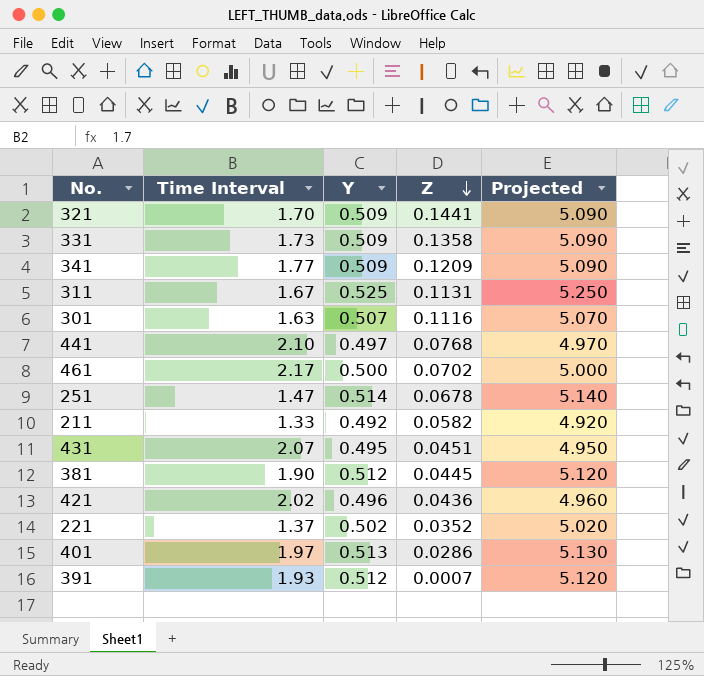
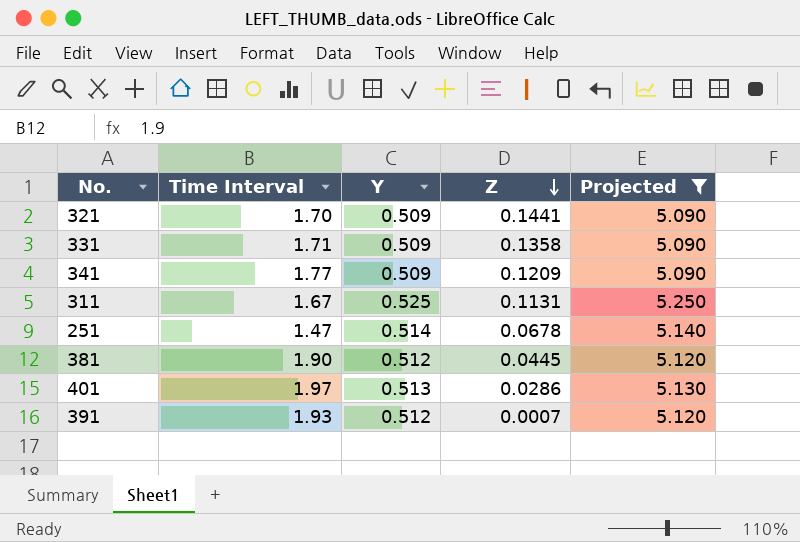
filter: none -> Projected >= 5.090
331 | Time Interval: 1.73 -> 1.71

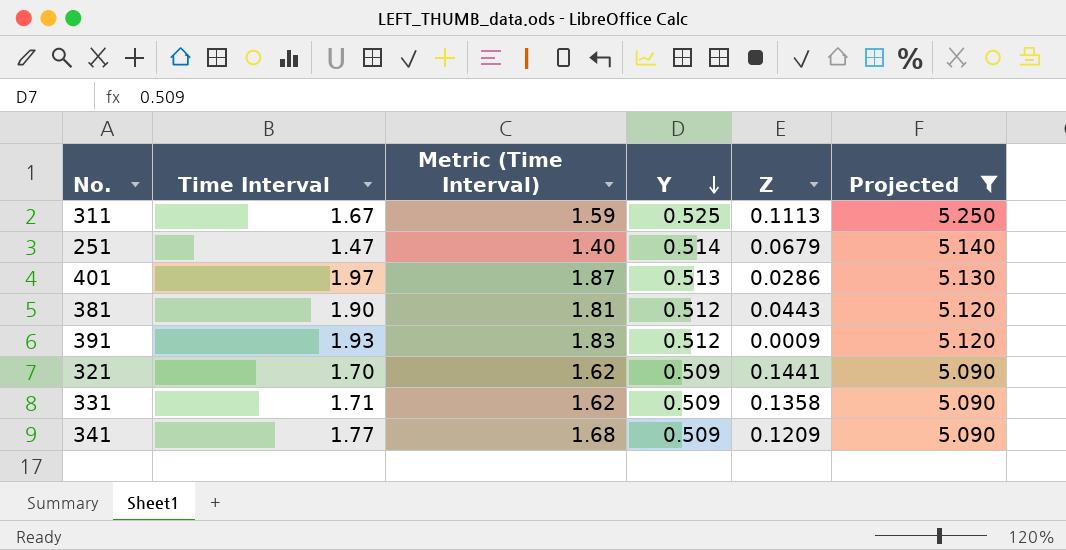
row order: Z descending -> Y descending
column Metric (Time Interval) | formula: none -> [Time Interval] * 0.95
311 | Z: 0.1131 -> 0.1113
251 | Z: 0.0678 -> 0.0679
381 | Z: 0.0445 -> 0.0443
391 | Z: 0.0007 -> 0.0009

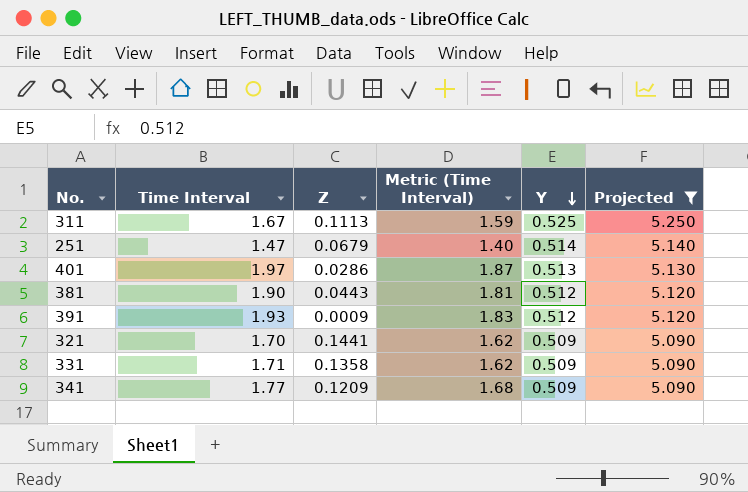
column Z | position: 5 -> 3

